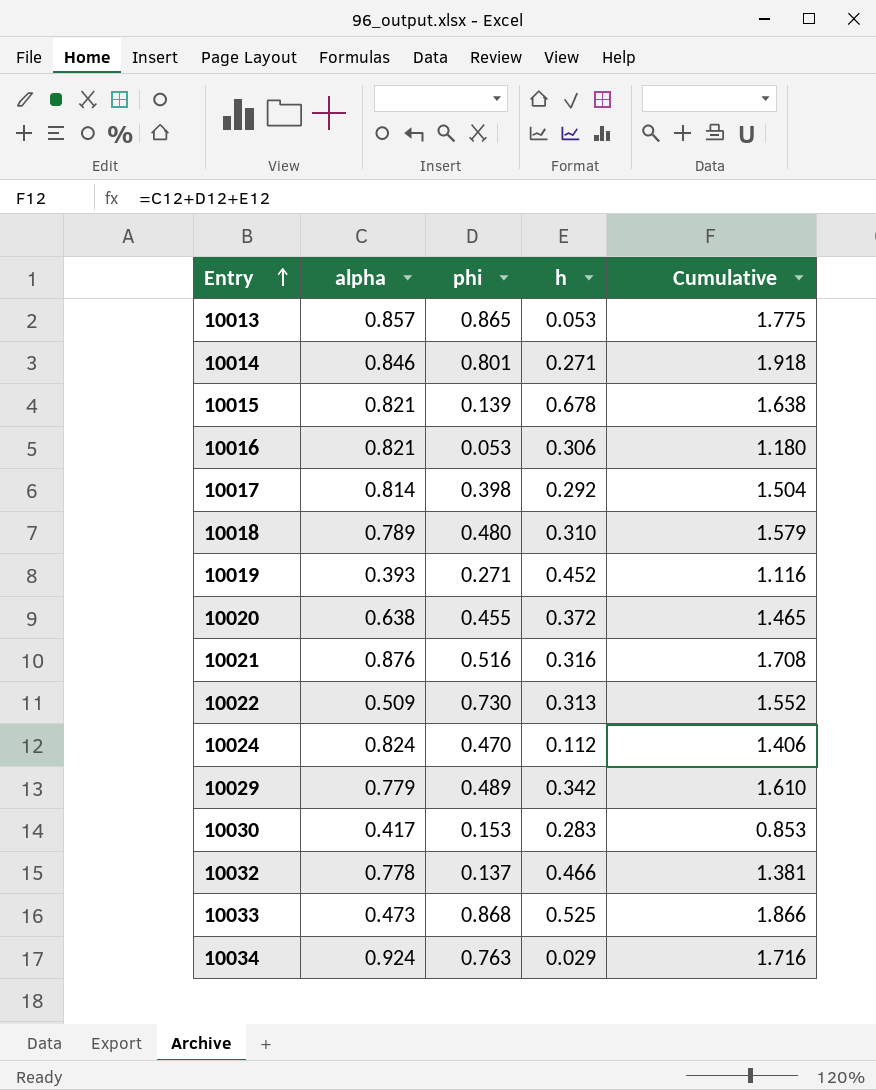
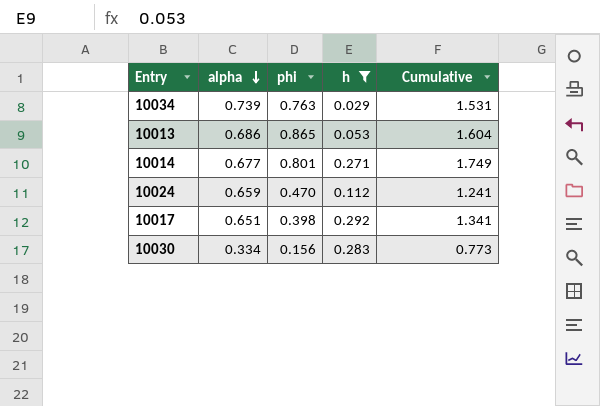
filter: none -> h <= 0.292
row order: Entry ascending -> alpha descending
10034 | alpha: 0.924 -> 0.739
10034 | Cumulative: 1.716 -> 1.531
10013 | alpha: 0.857 -> 0.686
10013 | Cumulative: 1.775 -> 1.604
10014 | alpha: 0.846 -> 0.677
10014 | Cumulative: 1.918 -> 1.749
10024 | alpha: 0.824 -> 0.659
10024 | Cumulative: 1.406 -> 1.241
10017 | alpha: 0.814 -> 0.651
10017 | Cumulative: 1.504 -> 1.341
10030 | alpha: 0.417 -> 0.334
10030 | phi: 0.153 -> 0.156
10030 | Cumulative: 0.853 -> 0.773

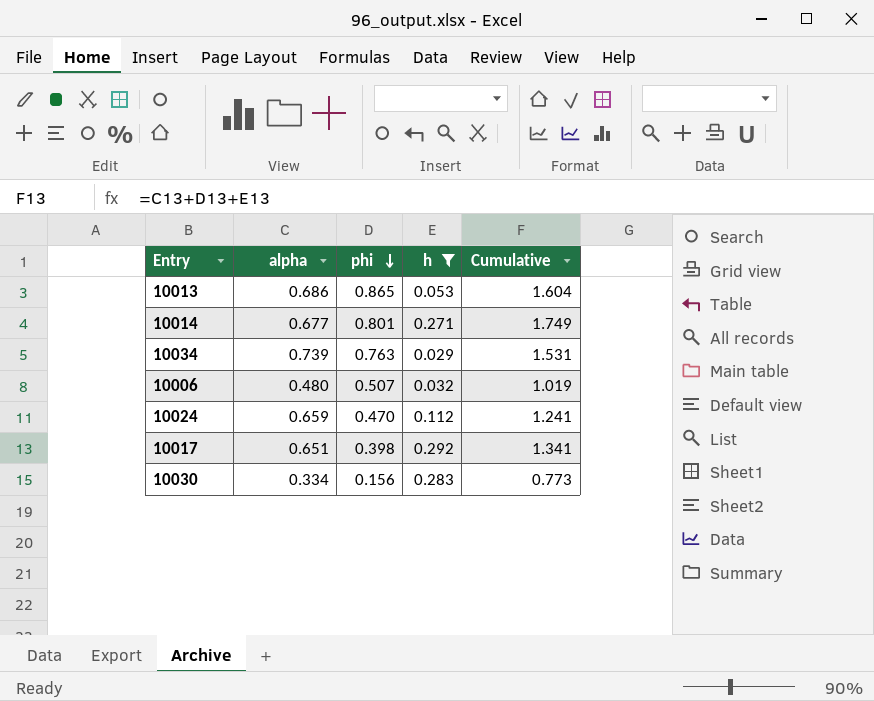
row order: alpha descending -> phi descending
row 10006: none -> 0.480 | 0.507 | 0.032 | 1.019

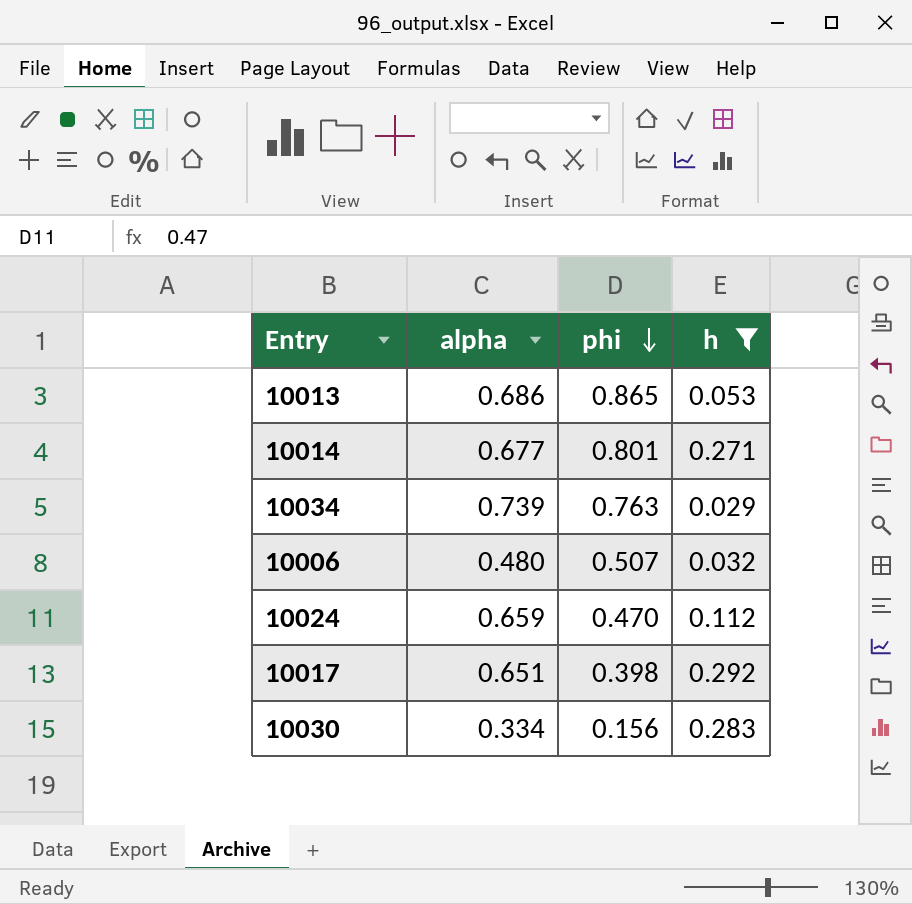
column Cumulative | formula: [alpha] + [phi] + [h] -> none

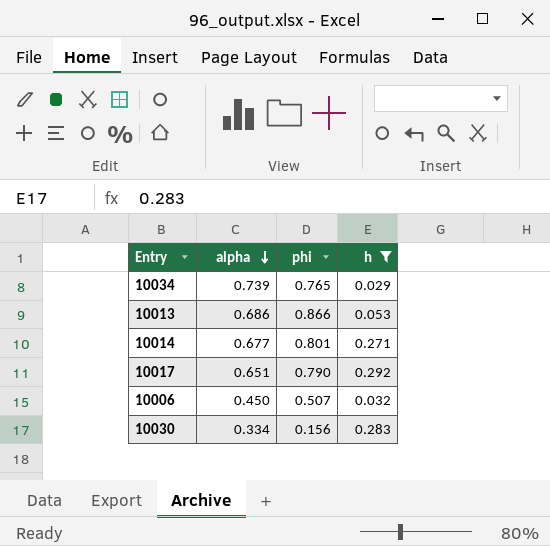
row order: phi descending -> alpha descending
row 10024: 0.659 | 0.470 | 0.112 -> none
10034 | phi: 0.763 -> 0.765
10013 | phi: 0.865 -> 0.866
10017 | phi: 0.398 -> 0.790
10006 | alpha: 0.480 -> 0.450

